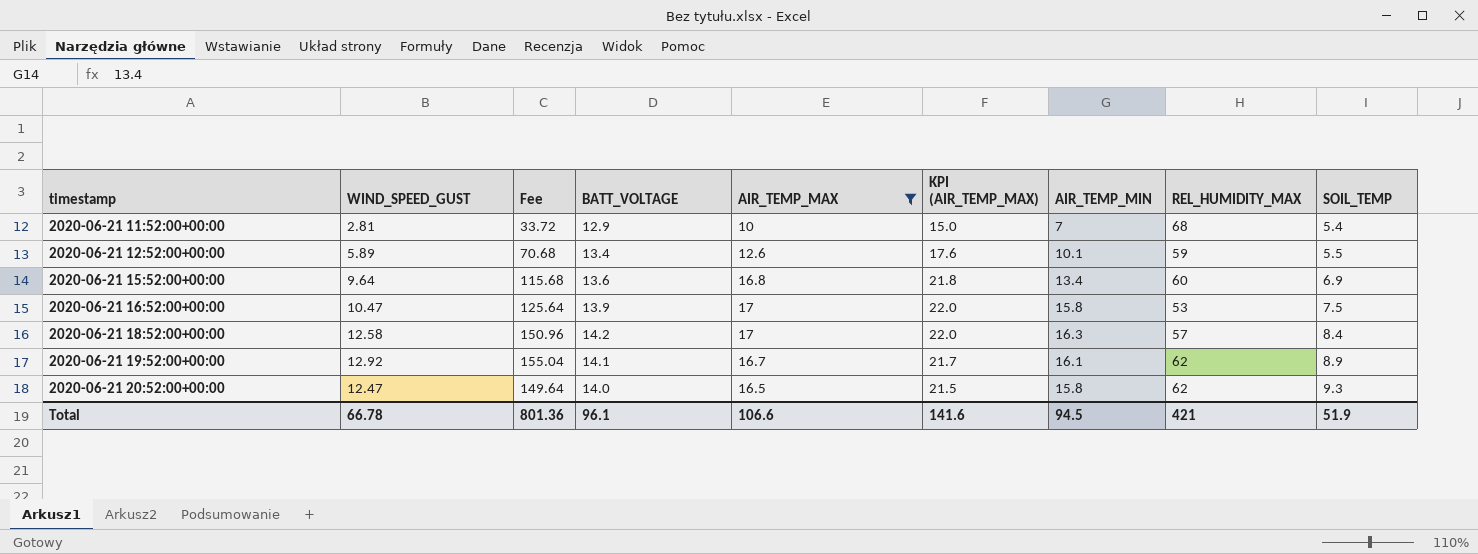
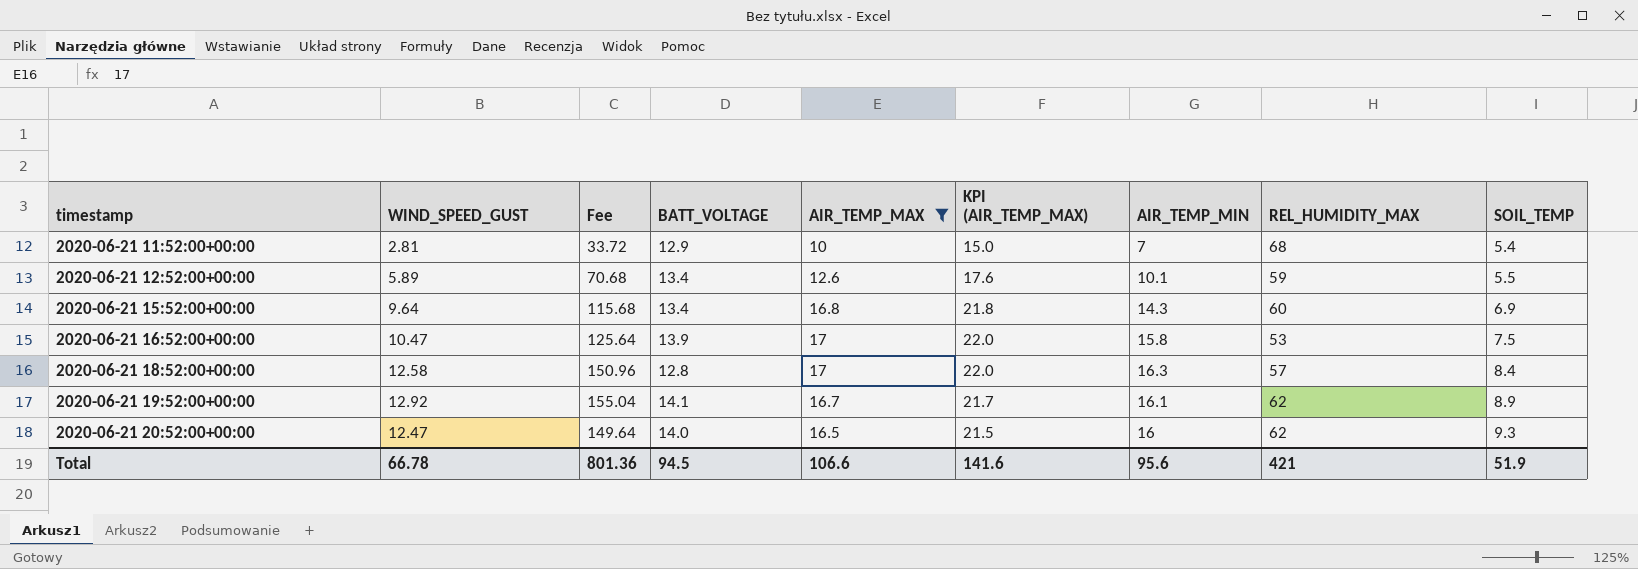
2020-06-21 15:52:00+00:00 | BATT_VOLTAGE: 13.6 -> 13.4
2020-06-21 15:52:00+00:00 | AIR_TEMP_MIN: 13.4 -> 14.3
2020-06-21 18:52:00+00:00 | BATT_VOLTAGE: 14.2 -> 12.8
2020-06-21 20:52:00+00:00 | AIR_TEMP_MIN: 15.8 -> 16
Total | BATT_VOLTAGE: 96.1 -> 94.5
Total | AIR_TEMP_MIN: 94.5 -> 95.6

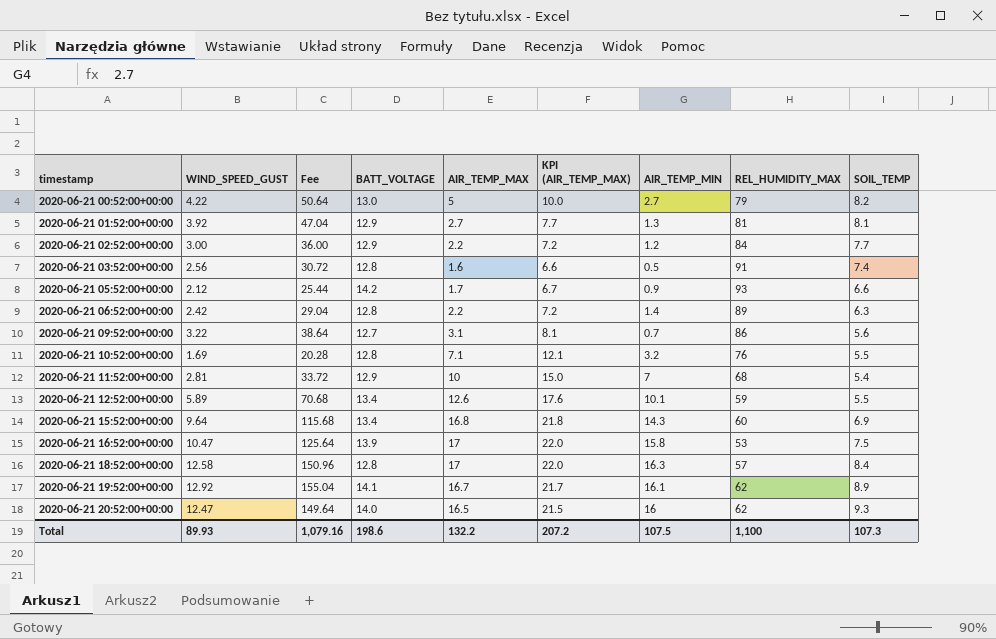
filter: AIR_TEMP_MAX >= 10 -> none
Total | WIND_SPEED_GUST: 66.78 -> 89.93
Total | Fee: 801.36 -> 1,079.16
Total | BATT_VOLTAGE: 94.5 -> 198.6
Total | AIR_TEMP_MAX: 106.6 -> 132.2
Total | KPI (AIR_TEMP_MAX): 141.6 -> 207.2
Total | AIR_TEMP_MIN: 95.6 -> 107.5
Total | REL_HUMIDITY_MAX: 421 -> 1,100
Total | SOIL_TEMP: 51.9 -> 107.3

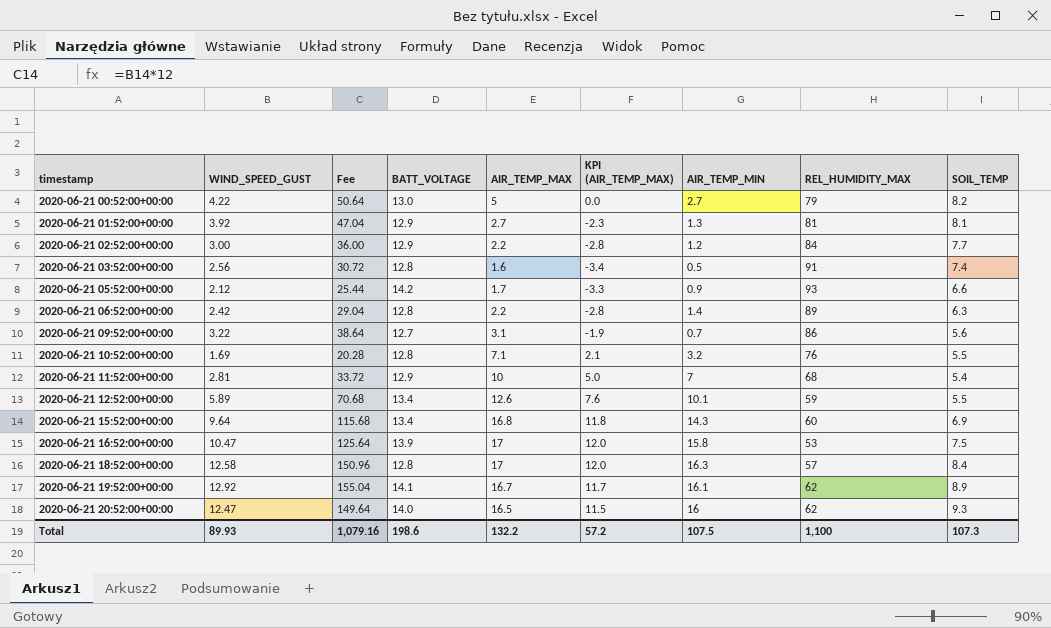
column KPI (AIR_TEMP_MAX) | formula: [AIR_TEMP_MAX] + 5 -> [AIR_TEMP_MAX] - 5
Total | KPI (AIR_TEMP_MAX): 207.2 -> 57.2

